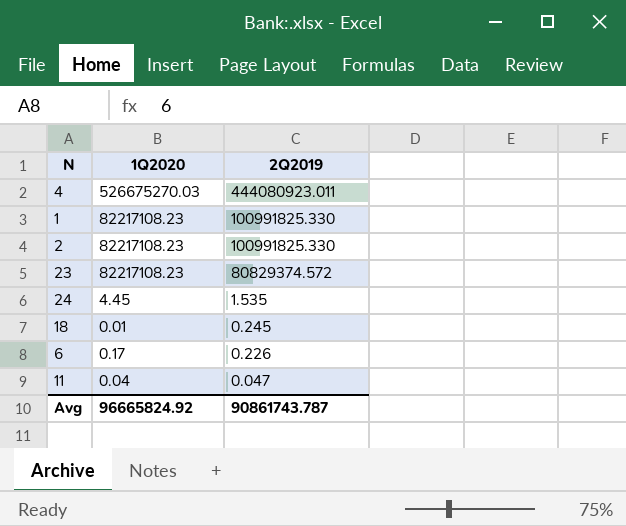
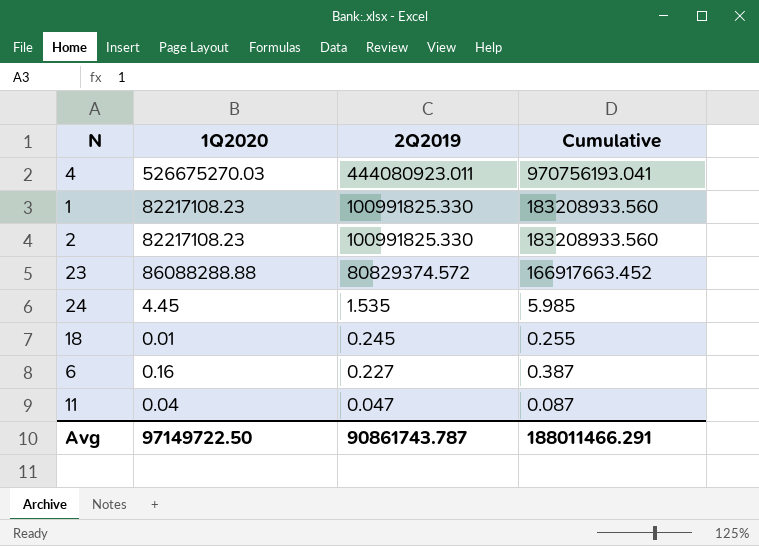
column Cumulative | formula: none -> [1Q2020] + [2Q2019]
23 | 1Q2020: 82217108.23 -> 86088288.88
6 | 1Q2020: 0.17 -> 0.16
6 | 2Q2019: 0.226 -> 0.227
Avg | 1Q2020: 96665824.92 -> 97149722.50

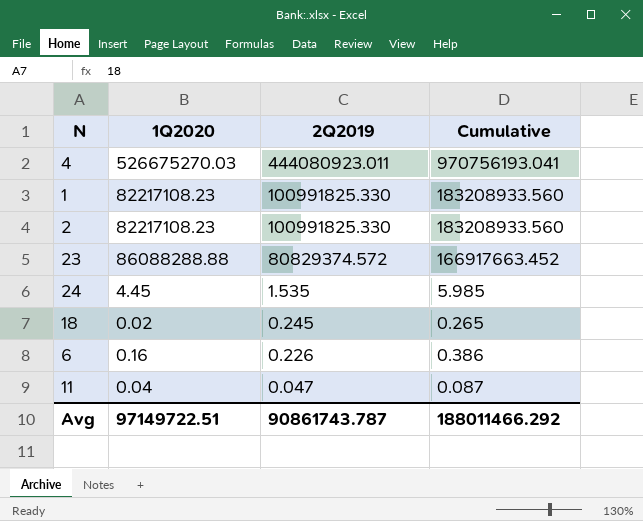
18 | 1Q2020: 0.01 -> 0.02
18 | Cumulative: 0.255 -> 0.265
6 | 2Q2019: 0.227 -> 0.226
6 | Cumulative: 0.387 -> 0.386
Avg | 1Q2020: 97149722.50 -> 97149722.51
Avg | Cumulative: 188011466.291 -> 188011466.292

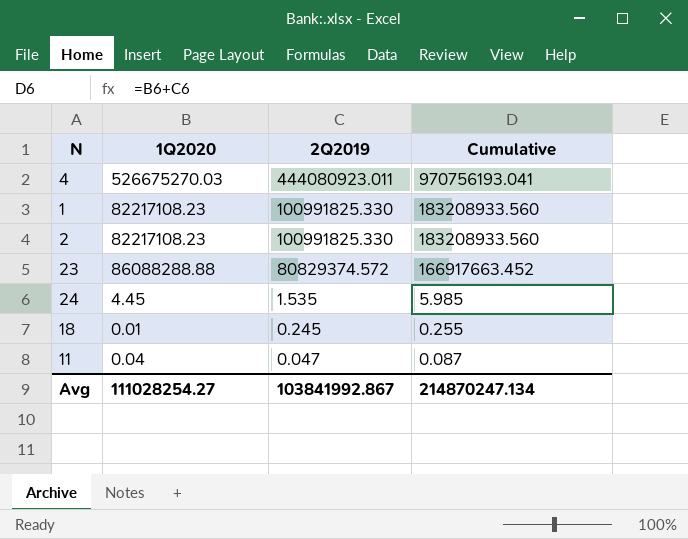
row 6: 0.16 | 0.226 | 0.386 -> none
18 | 1Q2020: 0.02 -> 0.01
18 | Cumulative: 0.265 -> 0.255
Avg | 1Q2020: 97149722.51 -> 111028254.27
Avg | 2Q2019: 90861743.787 -> 103841992.867
Avg | Cumulative: 188011466.292 -> 214870247.134

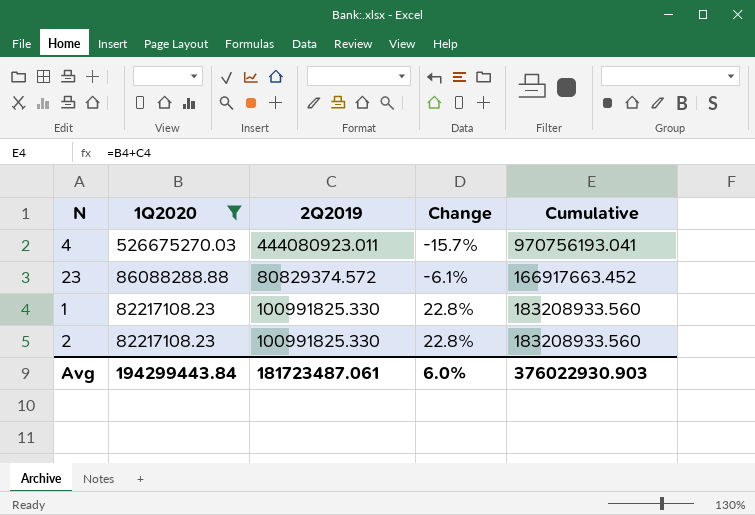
filter: none -> 1Q2020 >= 82217108.23
row order: 2Q2019 descending -> 1Q2020 descending
column Change | formula: none -> ([2Q2019] - [1Q2020]) / [1Q2020]
Avg | 1Q2020: 111028254.27 -> 194299443.84
Avg | 2Q2019: 103841992.867 -> 181723487.061
Avg | Cumulative: 214870247.134 -> 376022930.903

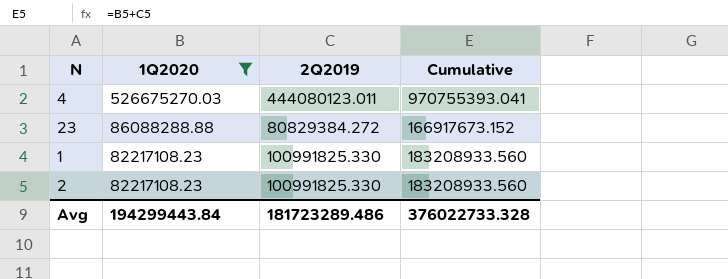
column Change | formula: ([2Q2019] - [1Q2020]) / [1Q2020] -> none
4 | 2Q2019: 444080923.011 -> 444080123.011
4 | Cumulative: 970756193.041 -> 970755393.041
23 | 2Q2019: 80829374.572 -> 80829384.272
23 | Cumulative: 166917663.452 -> 166917673.152
Avg | 2Q2019: 181723487.061 -> 181723289.486
Avg | Cumulative: 376022930.903 -> 376022733.328

